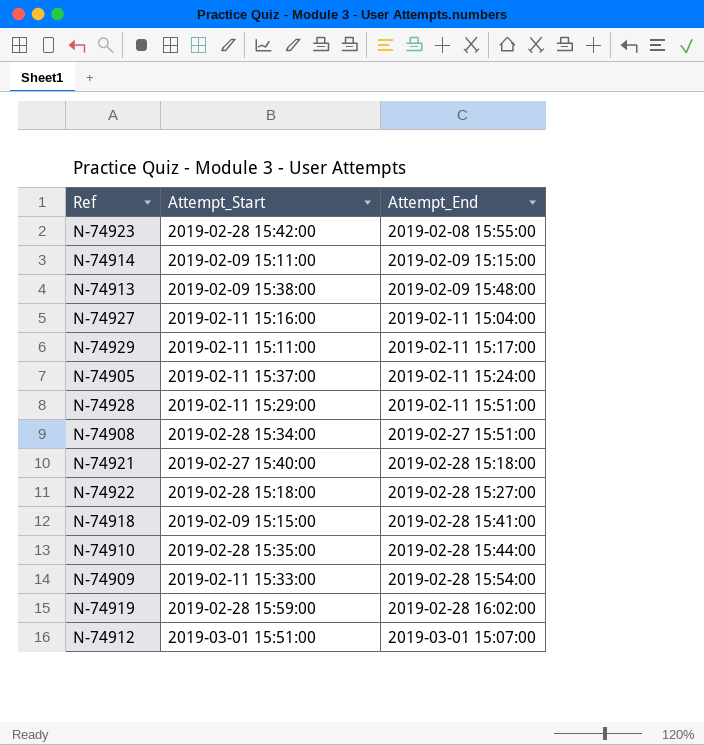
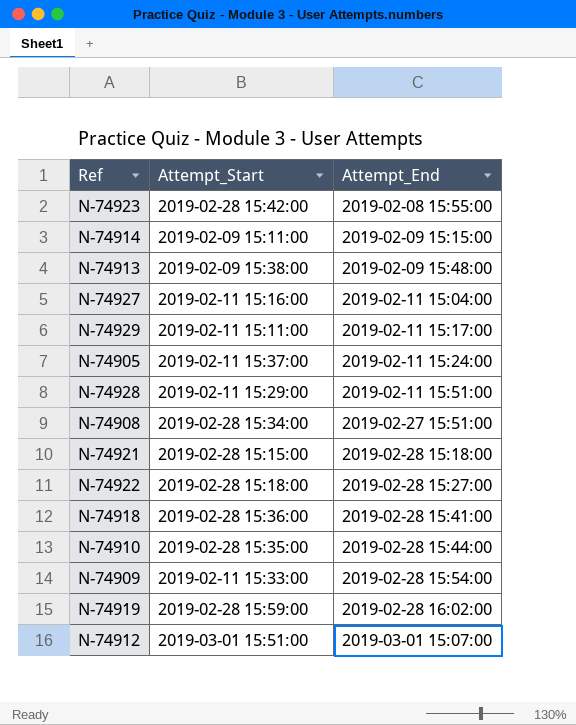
N-74921 | Attempt_Start: 2019-02-27 15:40:00 -> 2019-02-28 15:15:00
N-74918 | Attempt_Start: 2019-02-09 15:15:00 -> 2019-02-28 15:36:00

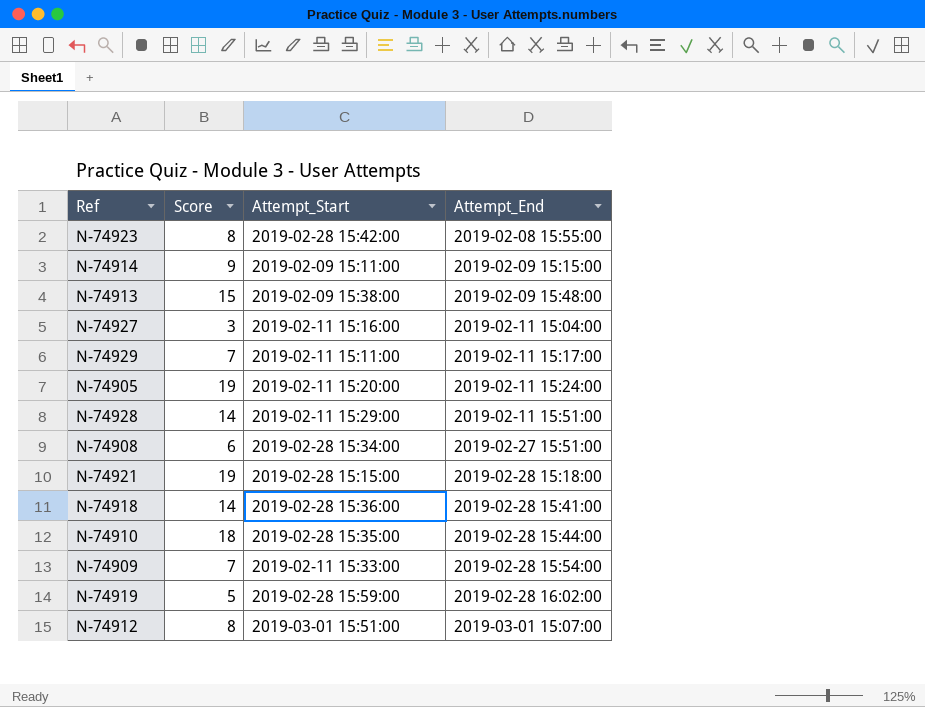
column Score | position: none -> 2
row N-74922: 2019-02-28 15:18:00 | 2019-02-28 15:27:00 -> none
N-74905 | Attempt_Start: 2019-02-11 15:37:00 -> 2019-02-11 15:20:00

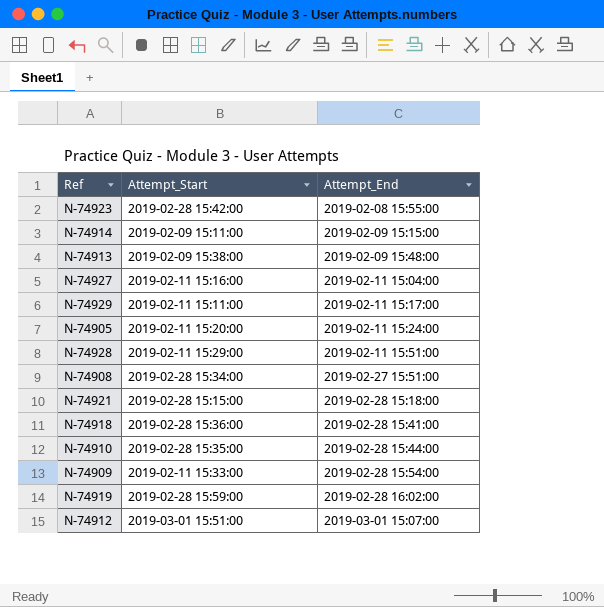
column Score | position: 2 -> none

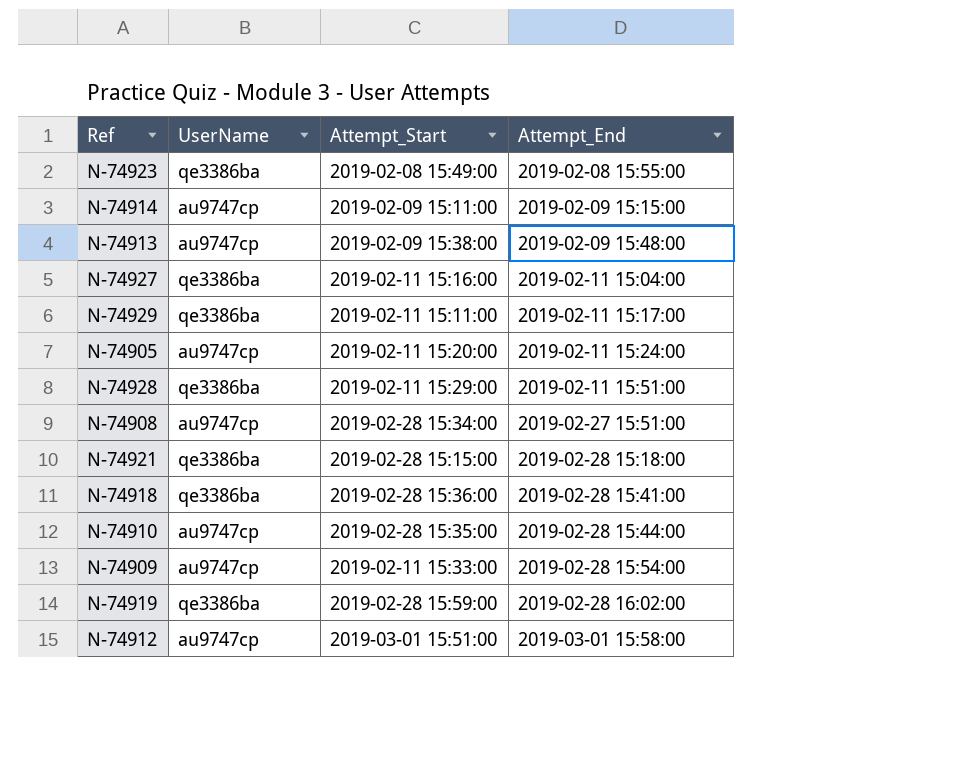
column UserName | position: none -> 2
N-74923 | Attempt_Start: 2019-02-28 15:42:00 -> 2019-02-08 15:49:00
N-74912 | Attempt_End: 2019-03-01 15:07:00 -> 2019-03-01 15:58:00

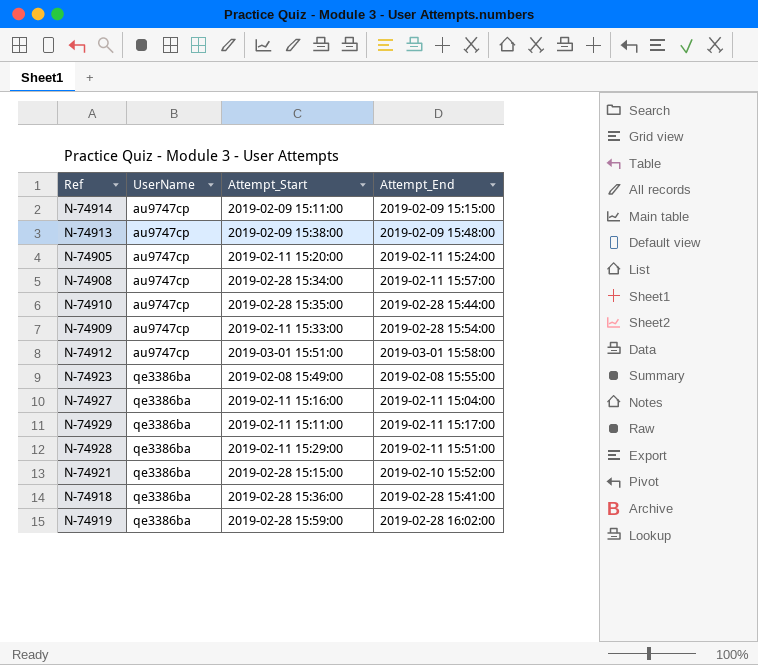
row order: Attempt_End ascending -> UserName ascending
N-74908 | Attempt_End: 2019-02-27 15:51:00 -> 2019-02-11 15:57:00
N-74921 | Attempt_End: 2019-02-28 15:18:00 -> 2019-02-10 15:52:00

